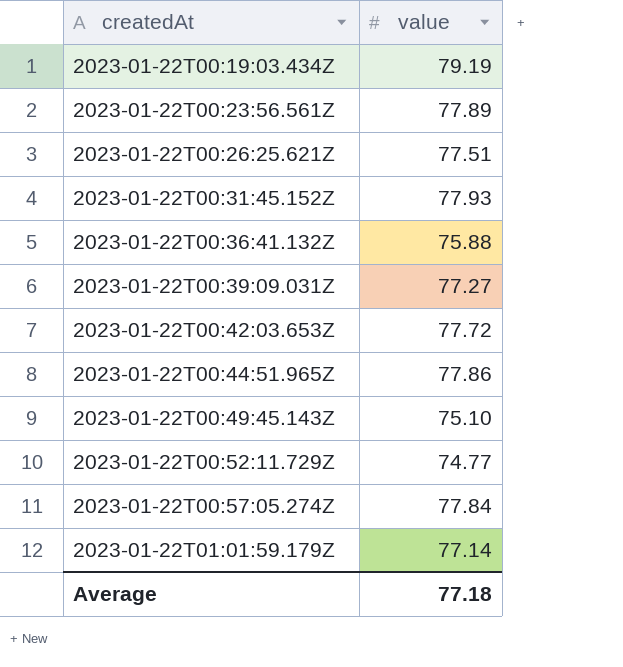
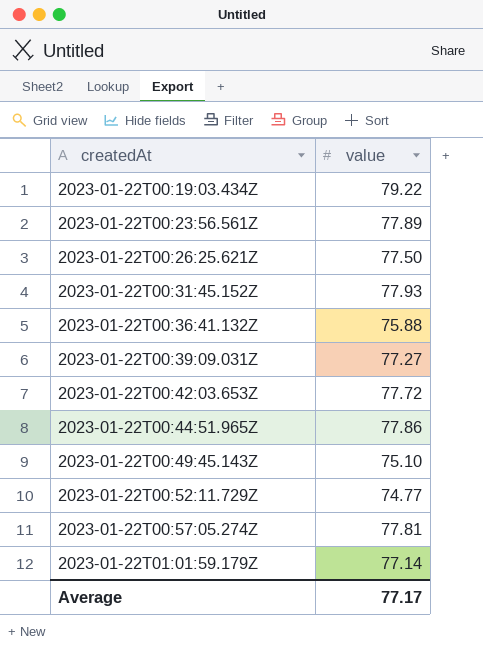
2023-01-22T00:19:03.434Z | value: 79.19 -> 79.22
2023-01-22T00:26:25.621Z | value: 77.51 -> 77.50
2023-01-22T00:57:05.274Z | value: 77.84 -> 77.81
Average | value: 77.18 -> 77.17

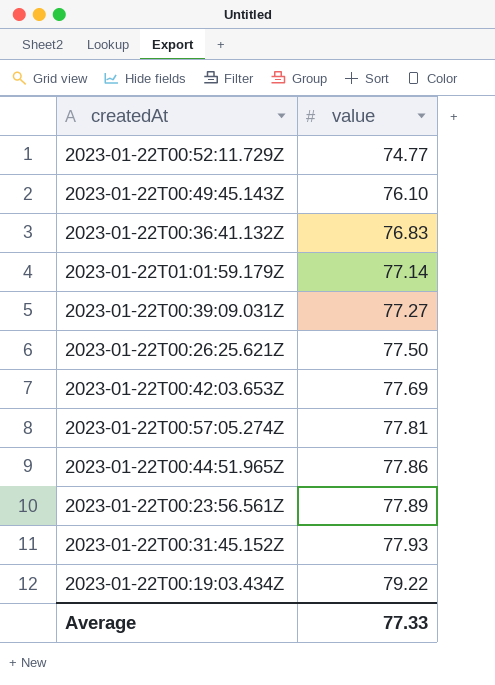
row order: createdAt ascending -> value ascending
2023-01-22T00:49:45.143Z | value: 75.10 -> 76.10
2023-01-22T00:36:41.132Z | value: 75.88 -> 76.83
2023-01-22T00:42:03.653Z | value: 77.72 -> 77.69
Average | value: 77.17 -> 77.33

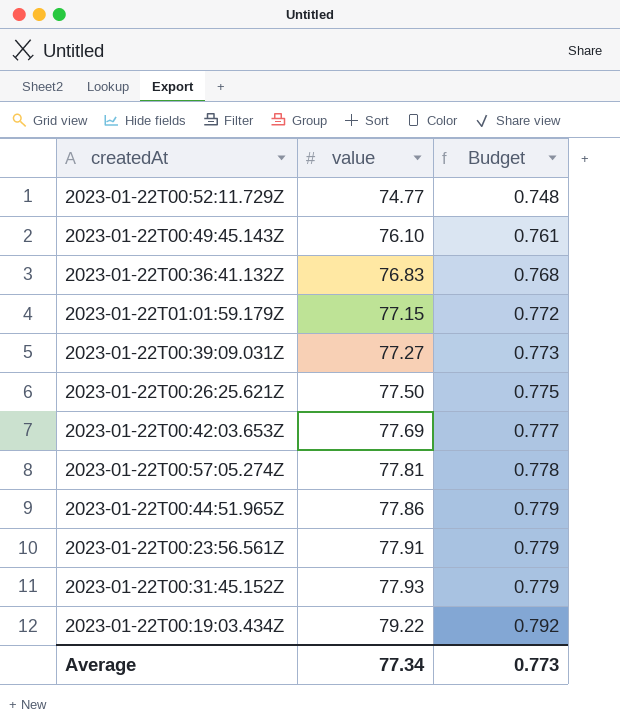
column Budget | formula: none -> [value] * 0.01
2023-01-22T01:01:59.179Z | value: 77.14 -> 77.15
2023-01-22T00:23:56.561Z | value: 77.89 -> 77.91
Average | value: 77.33 -> 77.34

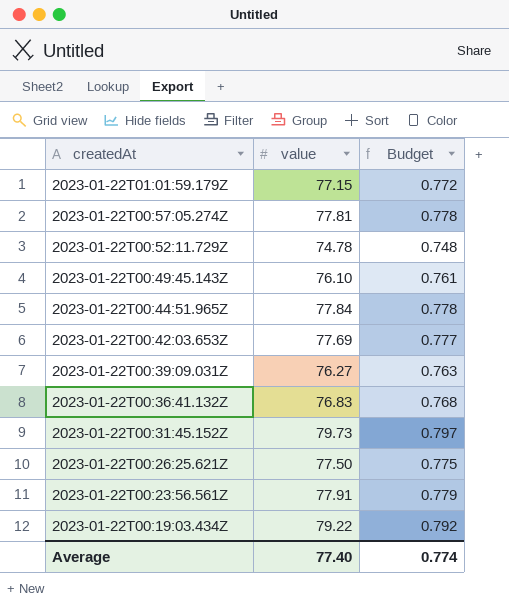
row order: value ascending -> createdAt descending
2023-01-22T00:52:11.729Z | value: 74.77 -> 74.78
2023-01-22T00:44:51.965Z | value: 77.86 -> 77.84
2023-01-22T00:44:51.965Z | Budget: 0.779 -> 0.778
2023-01-22T00:39:09.031Z | value: 77.27 -> 76.27
2023-01-22T00:39:09.031Z | Budget: 0.773 -> 0.763
2023-01-22T00:31:45.152Z | value: 77.93 -> 79.73
2023-01-22T00:31:45.152Z | Budget: 0.779 -> 0.797
Average | value: 77.34 -> 77.40
Average | Budget: 0.773 -> 0.774

